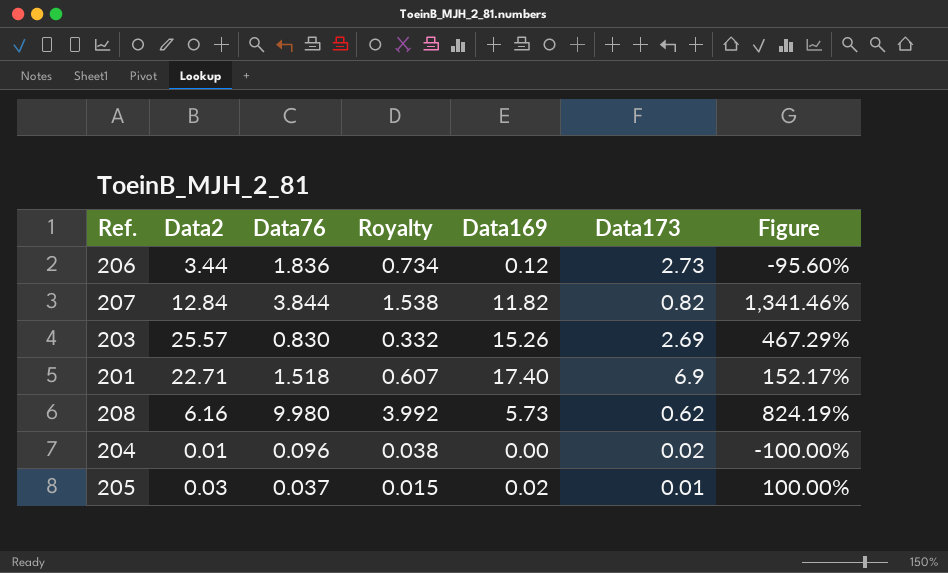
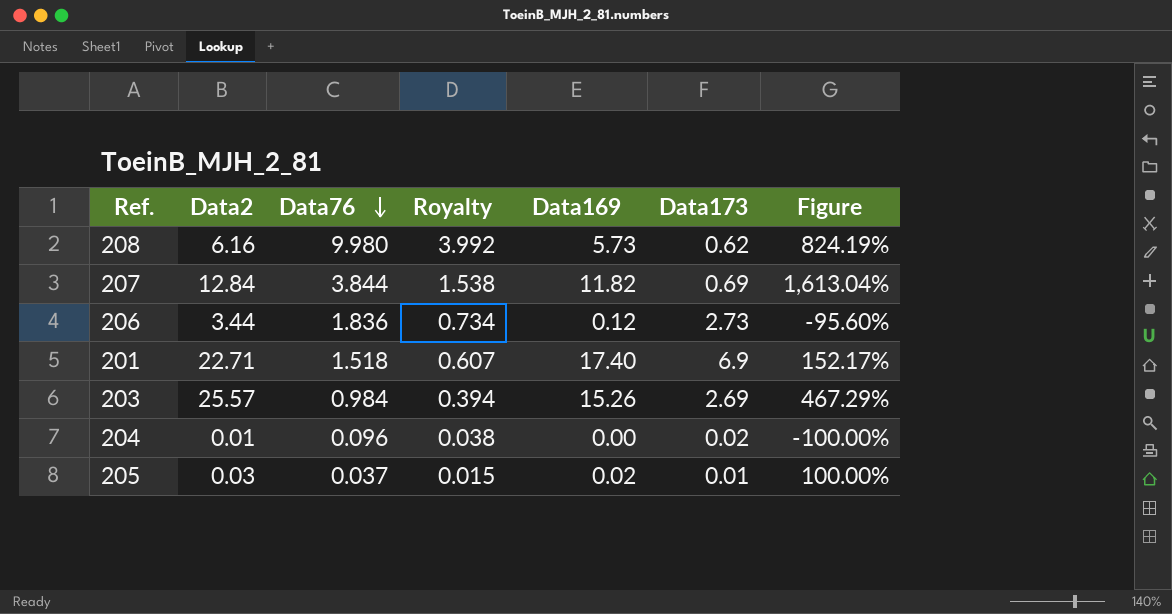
row order: none -> Data76 descending
207 | Data173: 0.82 -> 0.69
207 | Figure: 1,341.46% -> 1,613.04%
203 | Data76: 0.830 -> 0.984
203 | Royalty: 0.332 -> 0.394

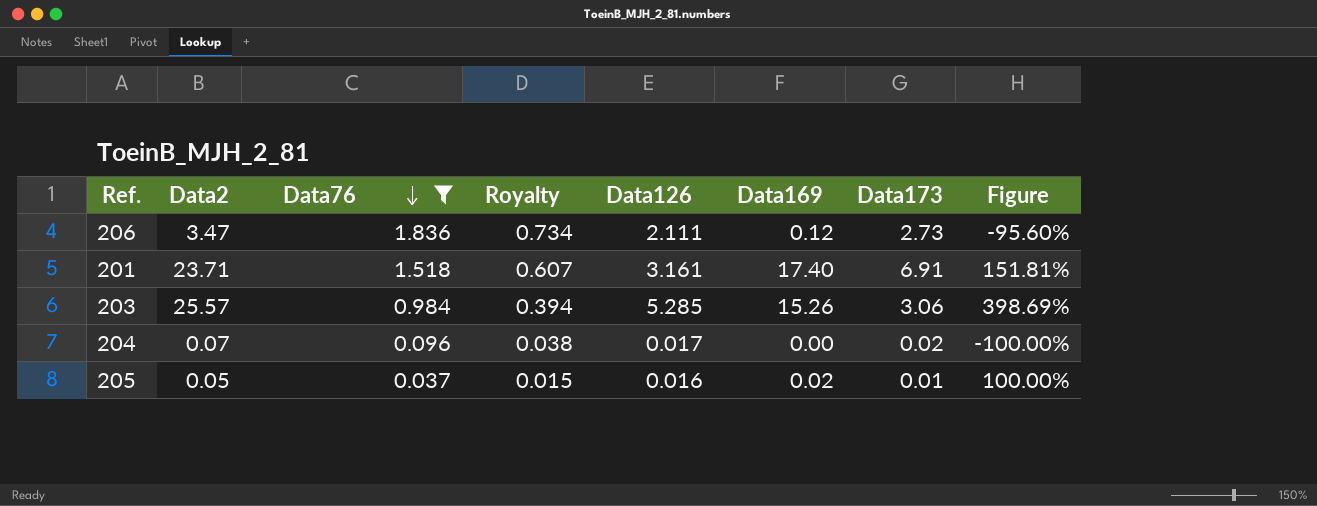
filter: none -> Data76 <= 1.836
column Data126 | position: none -> 5
206 | Data2: 3.44 -> 3.47
201 | Data2: 22.71 -> 23.71
201 | Data173: 6.9 -> 6.91
201 | Figure: 152.17% -> 151.81%
203 | Data173: 2.69 -> 3.06
203 | Figure: 467.29% -> 398.69%
204 | Data2: 0.01 -> 0.07
205 | Data2: 0.03 -> 0.05

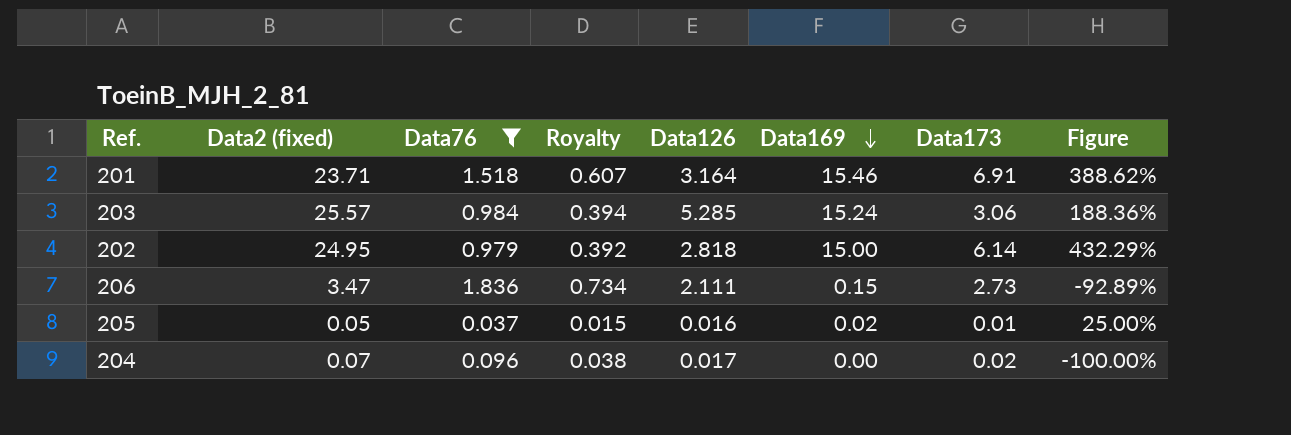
row order: Data76 descending -> Data169 descending
column name: Data2 -> Data2 (fixed)
column Figure | formula: ([Data169] - [Data173]) / [Data173] -> ([Data169] - [Data126]) / [Data126]
201 | Data126: 3.161 -> 3.164
201 | Data169: 17.40 -> 15.46
203 | Data169: 15.26 -> 15.24
row 202: none -> 24.95 | 0.979 | 0.392 | 2.818 | 15.00 | 6.14 | 432.29%
206 | Data169: 0.12 -> 0.15

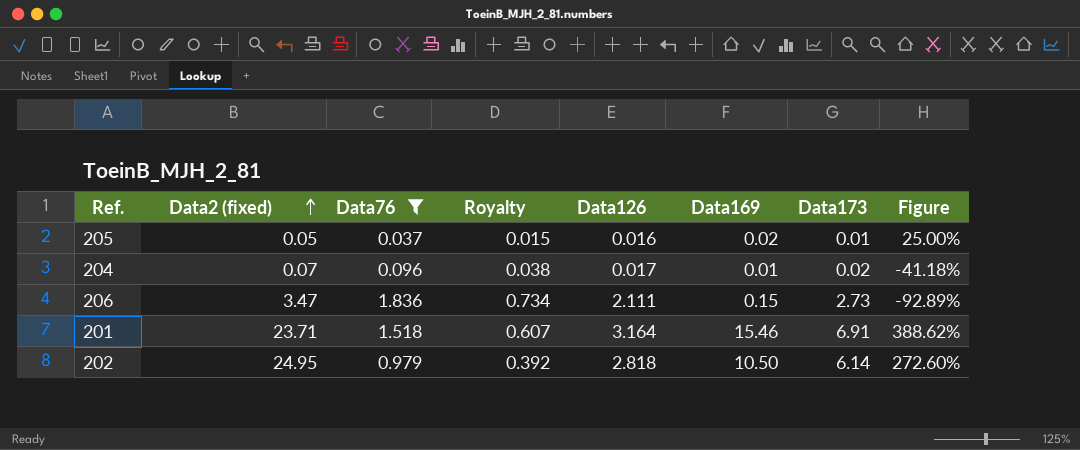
row order: Data169 descending -> Data2 (fixed) ascending
row 203: 25.57 | 0.984 | 0.394 | 5.285 | 15.24 | 3.06 | 188.36% -> none
204 | Data169: 0.00 -> 0.01
204 | Figure: -100.00% -> -41.18%
202 | Data169: 15.00 -> 10.50
202 | Figure: 432.29% -> 272.60%

